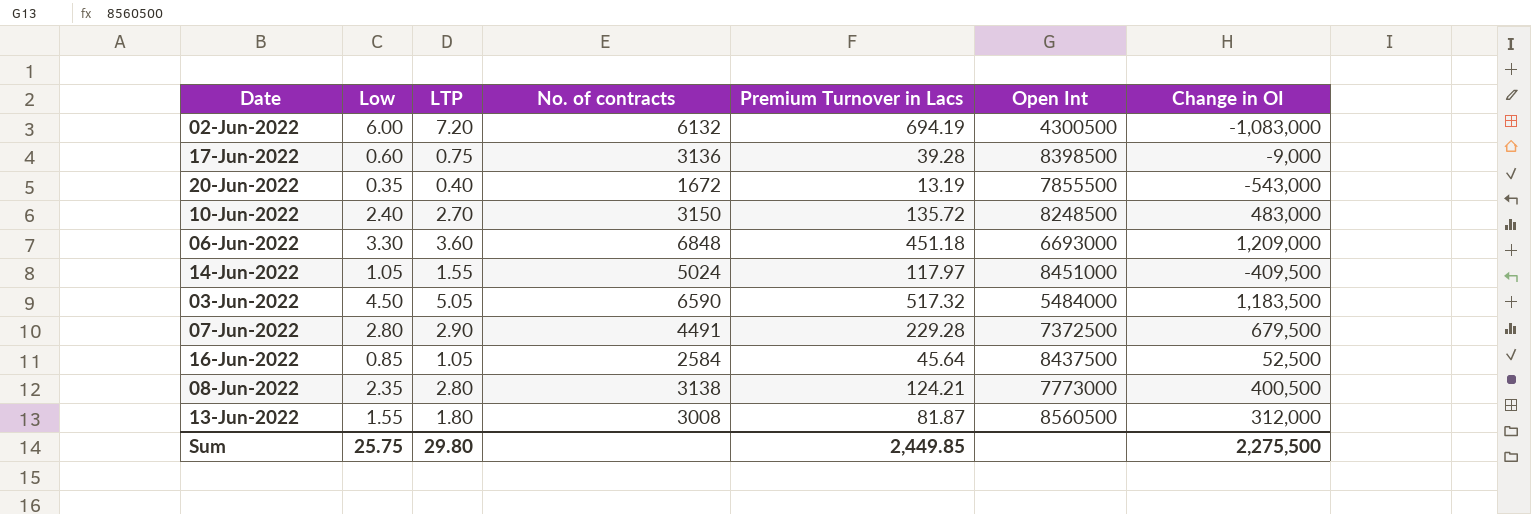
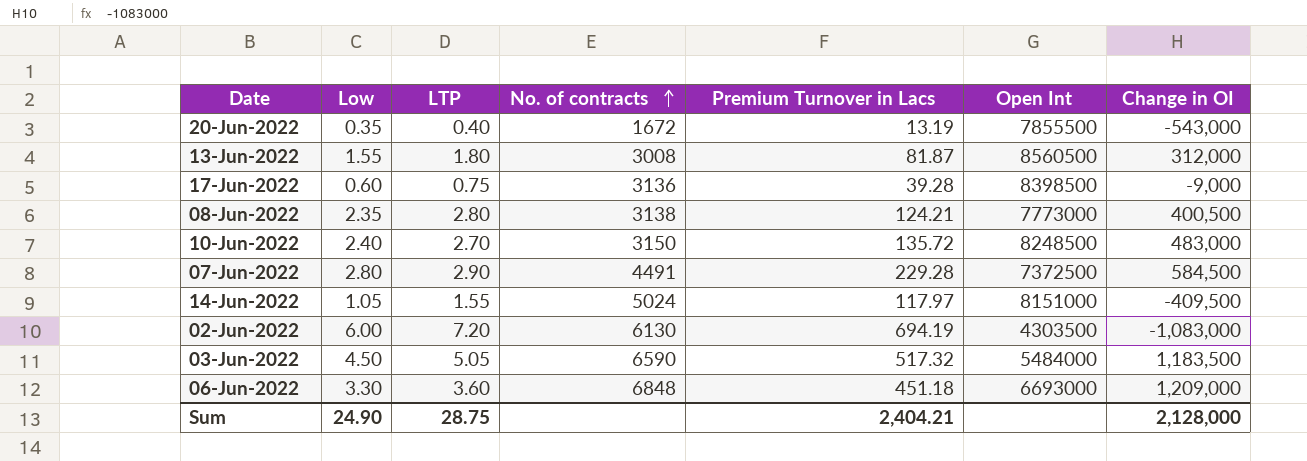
row order: none -> No. of contracts ascending
row 16-Jun-2022: 0.85 | 1.05 | 2584 | 45.64 | 8437500 | 52,500 -> none
07-Jun-2022 | Change in OI: 679,500 -> 584,500
14-Jun-2022 | Open Int: 8451000 -> 8151000
02-Jun-2022 | No. of contracts: 6132 -> 6130
02-Jun-2022 | Open Int: 4300500 -> 4303500
Sum | Low: 25.75 -> 24.90
Sum | LTP: 29.80 -> 28.75
Sum | Premium Turnover in Lacs: 2,449.85 -> 2,404.21
Sum | Change in OI: 2,275,500 -> 2,128,000

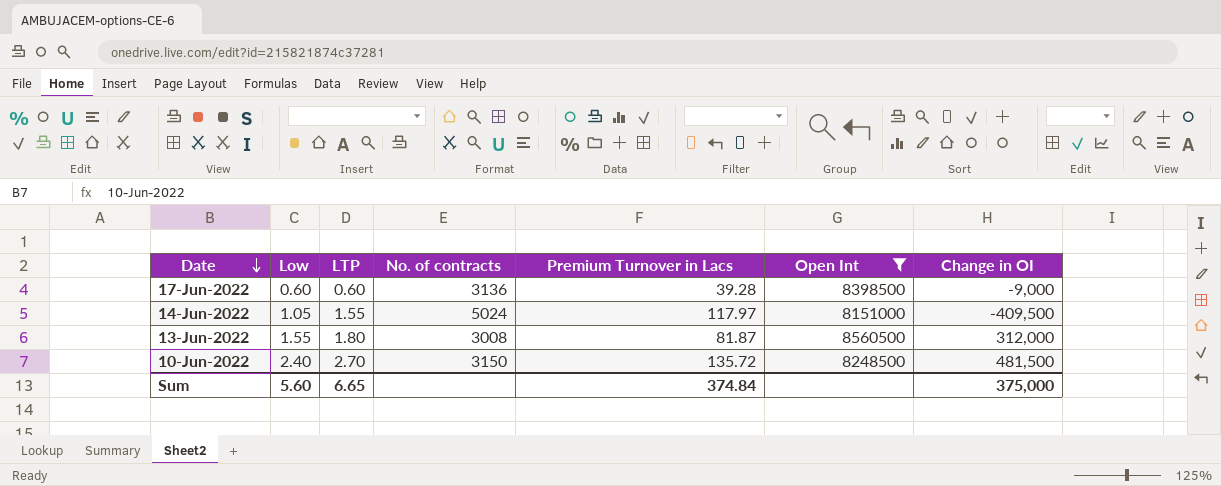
filter: none -> Open Int >= 8151000
row order: No. of contracts ascending -> Date descending
17-Jun-2022 | LTP: 0.75 -> 0.60
10-Jun-2022 | Change in OI: 483,000 -> 481,500
Sum | Low: 24.90 -> 5.60
Sum | LTP: 28.75 -> 6.65
Sum | Premium Turnover in Lacs: 2,404.21 -> 374.84
Sum | Change in OI: 2,128,000 -> 375,000

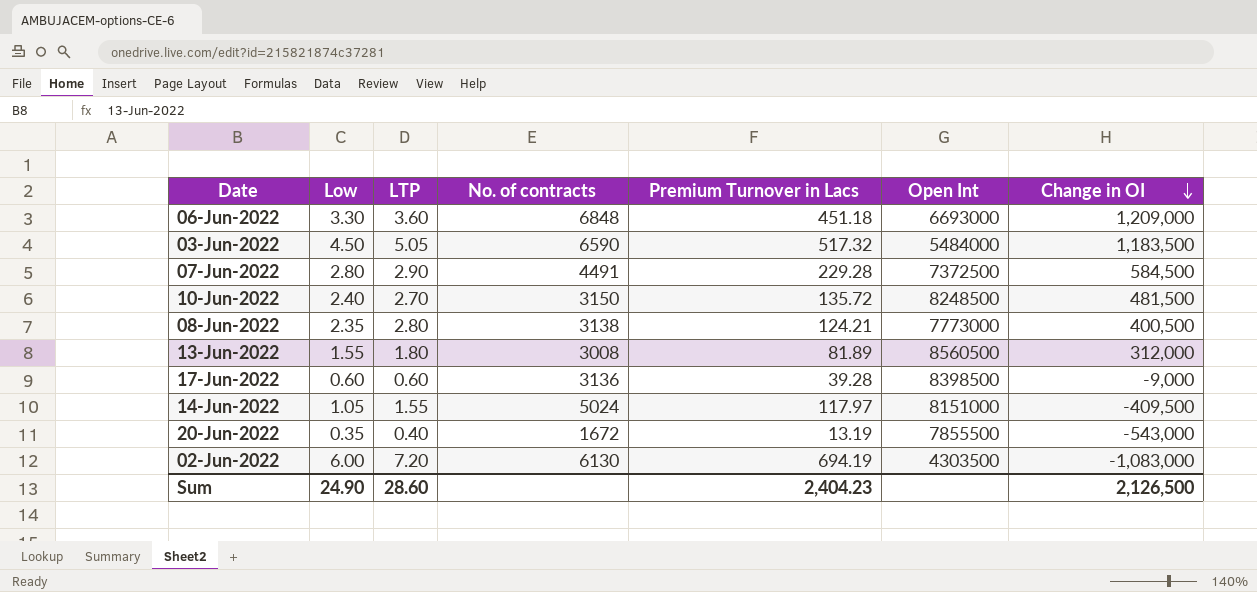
filter: Open Int >= 8151000 -> none
row order: Date descending -> Change in OI descending
13-Jun-2022 | Premium Turnover in Lacs: 81.87 -> 81.89
Sum | Low: 5.60 -> 24.90
Sum | LTP: 6.65 -> 28.60
Sum | Premium Turnover in Lacs: 374.84 -> 2,404.23
Sum | Change in OI: 375,000 -> 2,126,500

